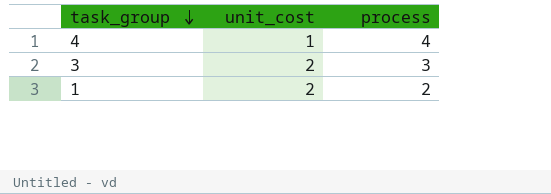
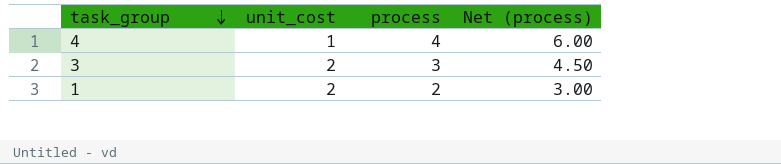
column Net (process) | formula: none -> [process] * 1.5

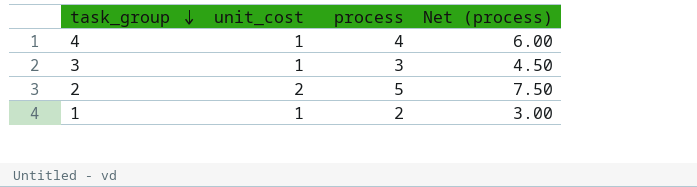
3 | unit_cost: 2 -> 1
row 2: none -> 2 | 5 | 7.50
1 | unit_cost: 2 -> 1

